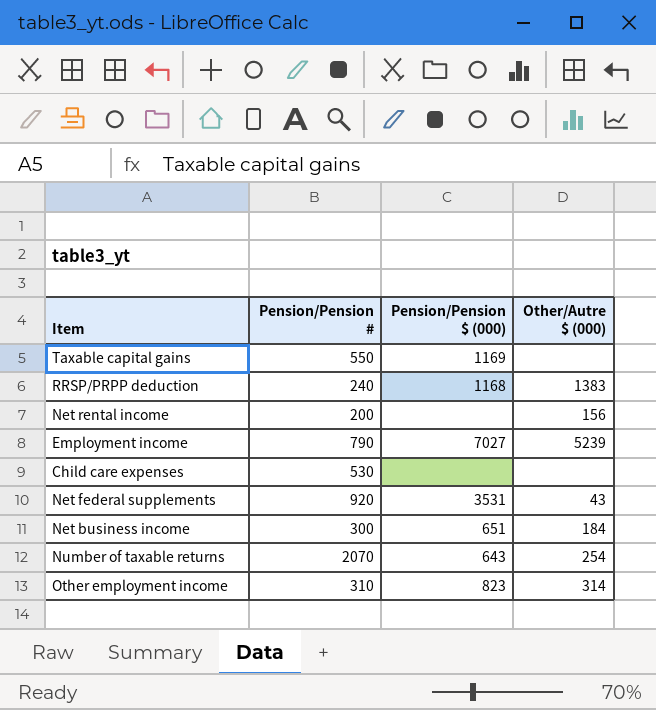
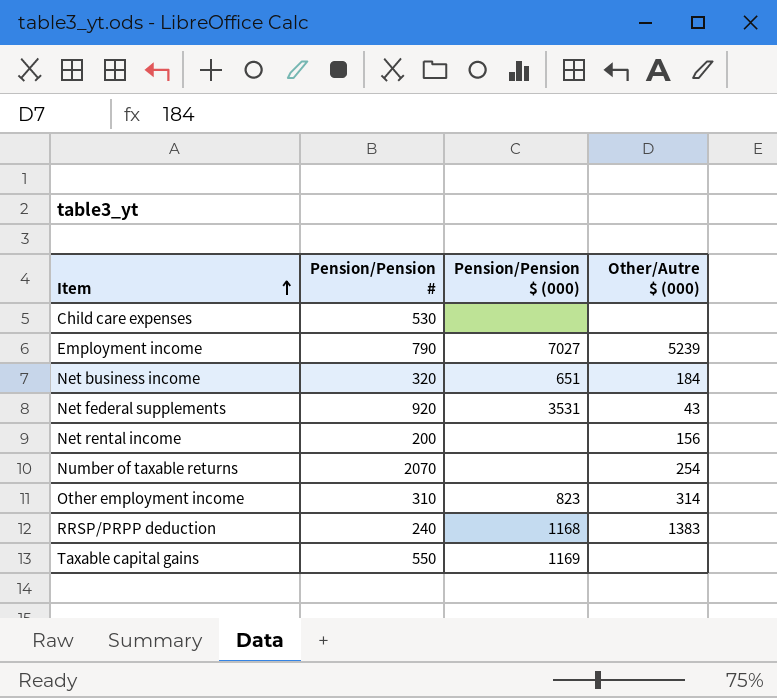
row order: none -> Item ascending
Net business income | Pension/Pension #: 300 -> 320
Number of taxable returns | Pension/Pension $ (000): 643 -> none

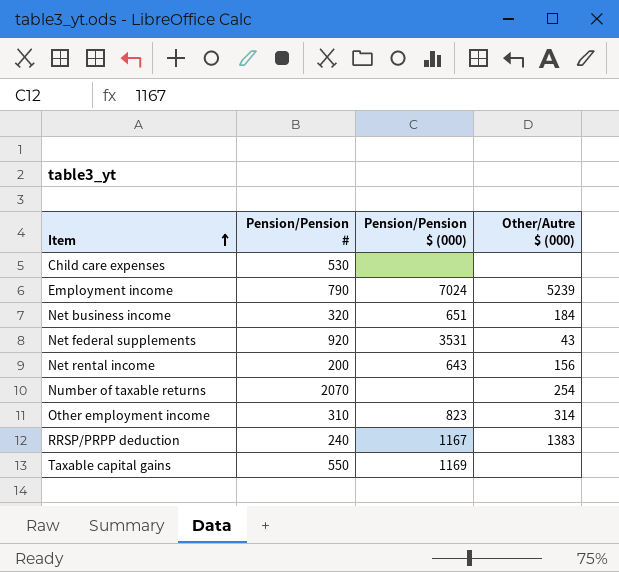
Employment income | Pension/Pension $ (000): 7027 -> 7024
Net rental income | Pension/Pension $ (000): none -> 643
RRSP/PRPP deduction | Pension/Pension $ (000): 1168 -> 1167

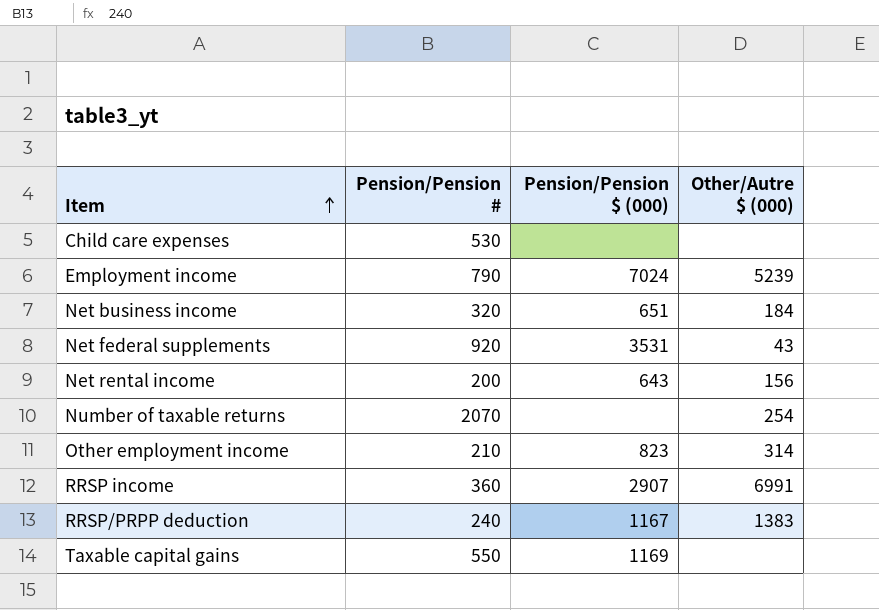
Other employment income | Pension/Pension #: 310 -> 210
row RRSP income: none -> 360 | 2907 | 6991

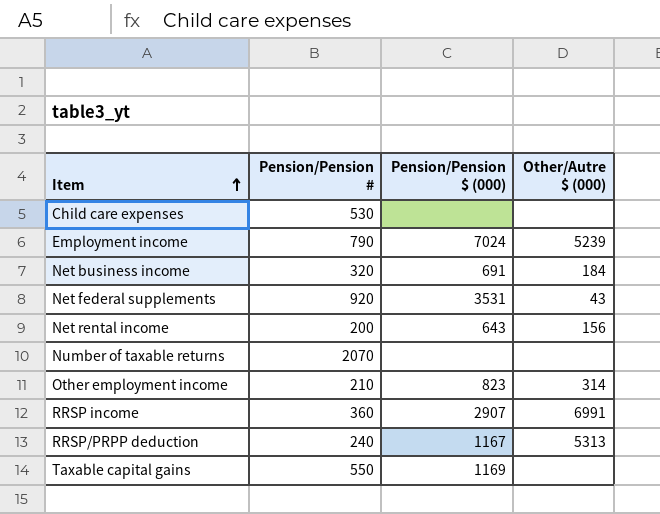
Net business income | Pension/Pension $ (000): 651 -> 691
Number of taxable returns | Other/Autre $ (000): 254 -> none
RRSP/PRPP deduction | Other/Autre $ (000): 1383 -> 5313

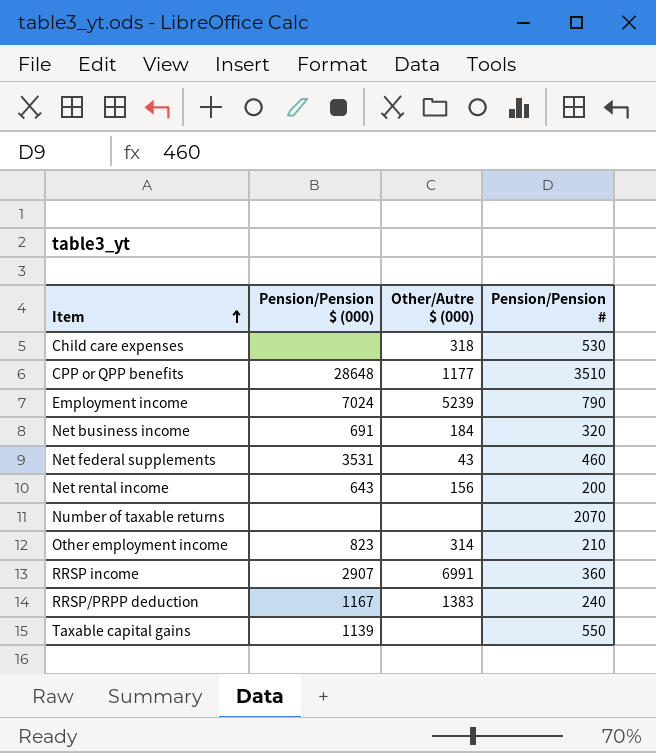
column Pension/Pension # | position: 2 -> 4
Child care expenses | Other/Autre $ (000): none -> 318
row CPP or QPP benefits: none -> 28648 | 1177 | 3510
Net federal supplements | Pension/Pension #: 920 -> 460
RRSP/PRPP deduction | Other/Autre $ (000): 5313 -> 1383
Taxable capital gains | Pension/Pension $ (000): 1169 -> 1139

